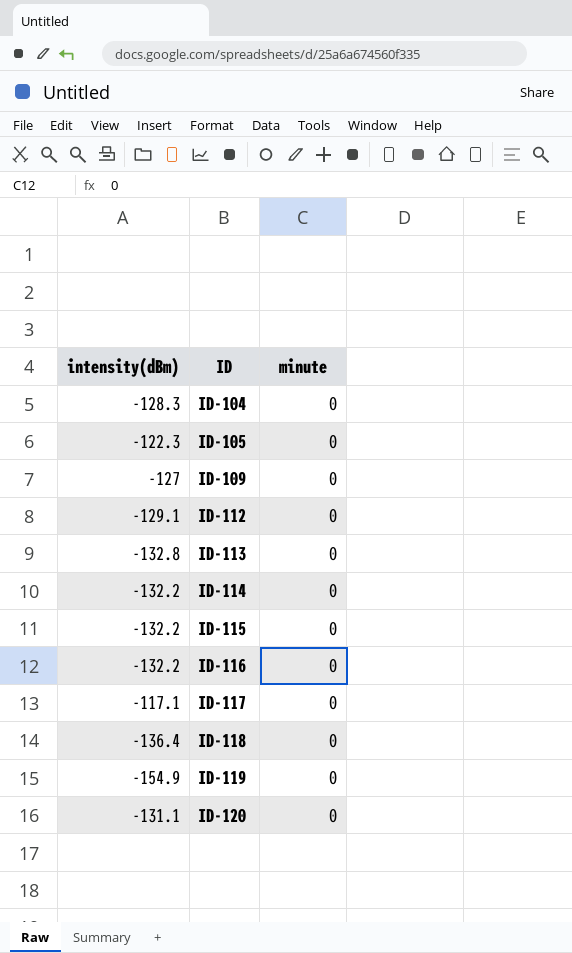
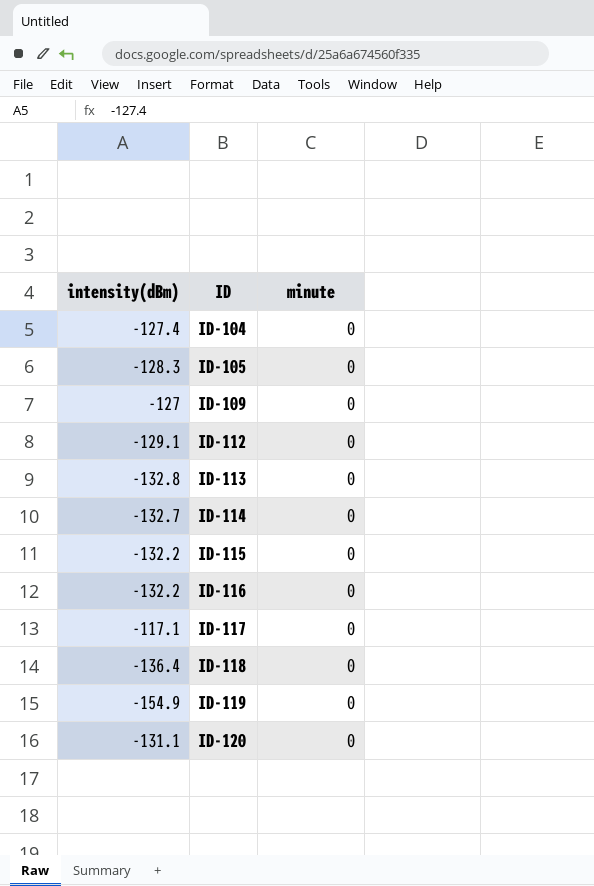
ID-104 | intensity(dBm): -128.3 -> -127.4
ID-105 | intensity(dBm): -122.3 -> -128.3
ID-114 | intensity(dBm): -132.2 -> -132.7

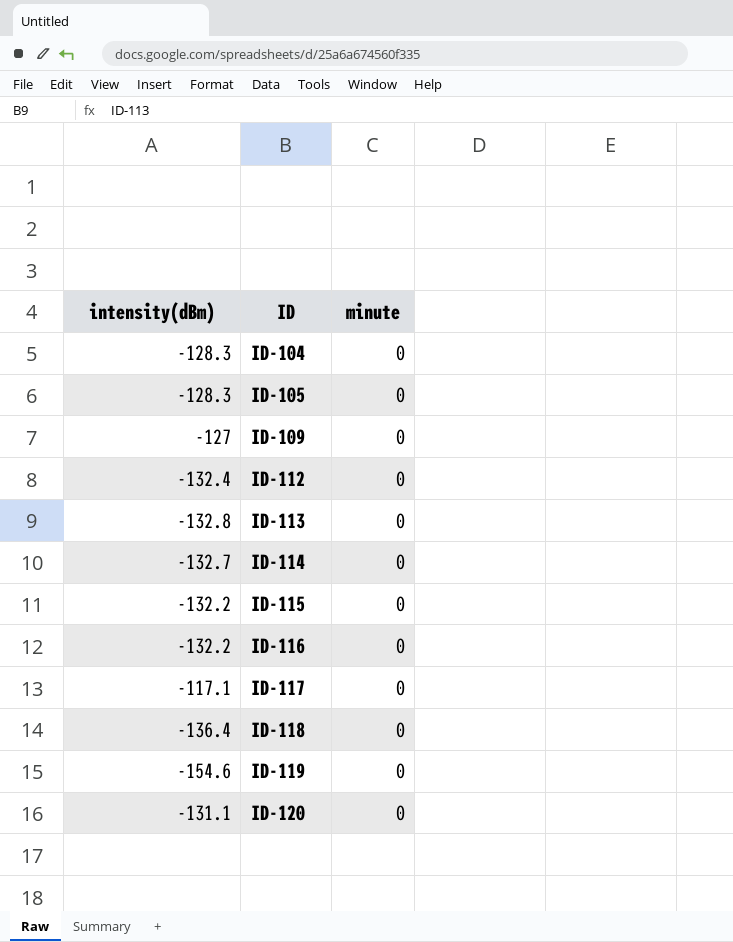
ID-104 | intensity(dBm): -127.4 -> -128.3
ID-112 | intensity(dBm): -129.1 -> -132.4
ID-119 | intensity(dBm): -154.9 -> -154.6

